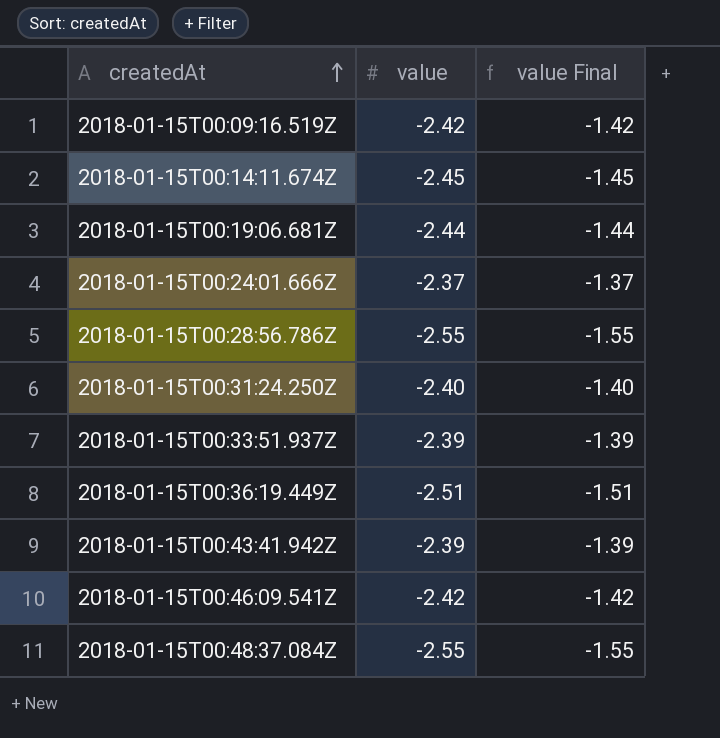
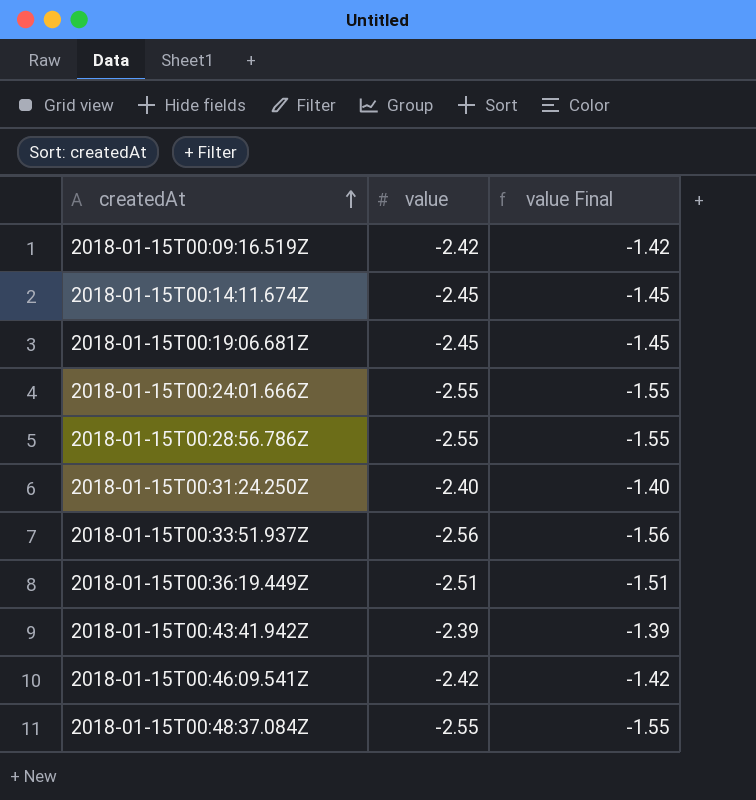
2018-01-15T00:19:06.681Z | value: -2.44 -> -2.45
2018-01-15T00:19:06.681Z | value Final: -1.44 -> -1.45
2018-01-15T00:24:01.666Z | value: -2.37 -> -2.55
2018-01-15T00:24:01.666Z | value Final: -1.37 -> -1.55
2018-01-15T00:33:51.937Z | value: -2.39 -> -2.56
2018-01-15T00:33:51.937Z | value Final: -1.39 -> -1.56

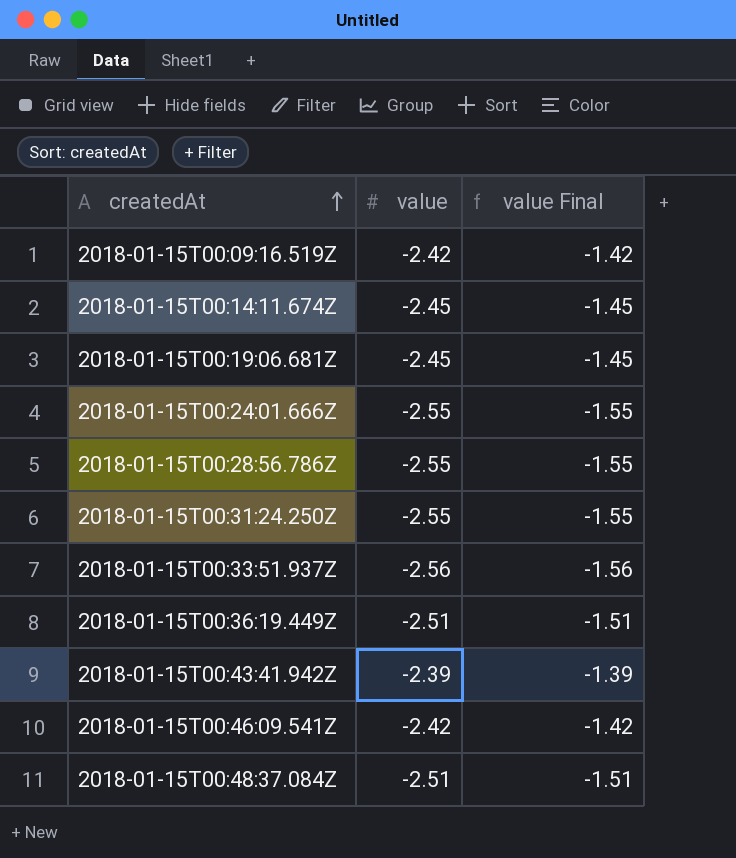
2018-01-15T00:31:24.250Z | value: -2.40 -> -2.55
2018-01-15T00:31:24.250Z | value Final: -1.40 -> -1.55
2018-01-15T00:48:37.084Z | value: -2.55 -> -2.51
2018-01-15T00:48:37.084Z | value Final: -1.55 -> -1.51

